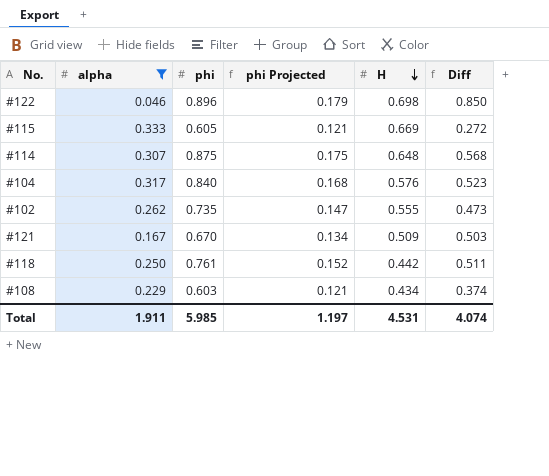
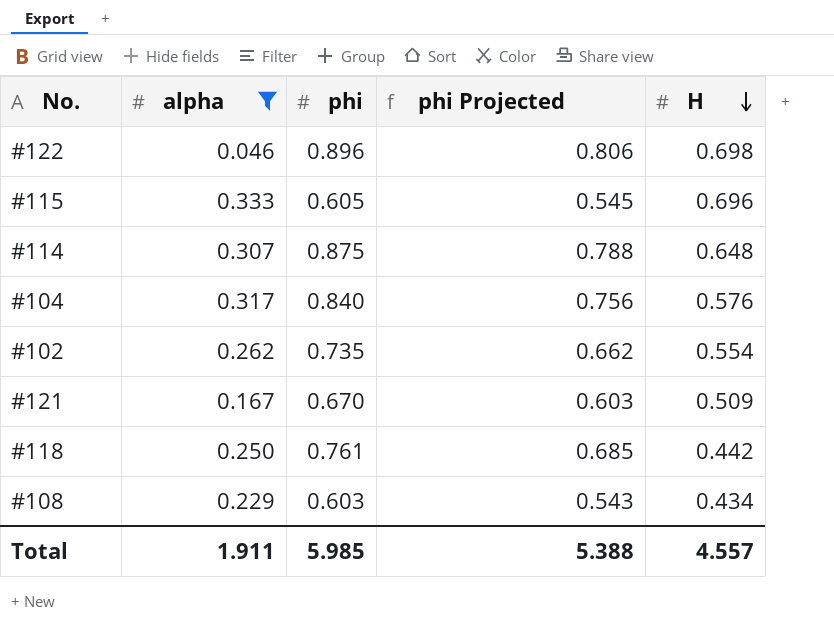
column Diff | formula: [phi] - [alpha] -> none
column phi Projected | formula: [phi] * 0.2 -> [phi] * 0.9
#115 | H: 0.669 -> 0.696
#102 | H: 0.555 -> 0.554
Total | phi Projected: 1.197 -> 5.388
Total | H: 4.531 -> 4.557

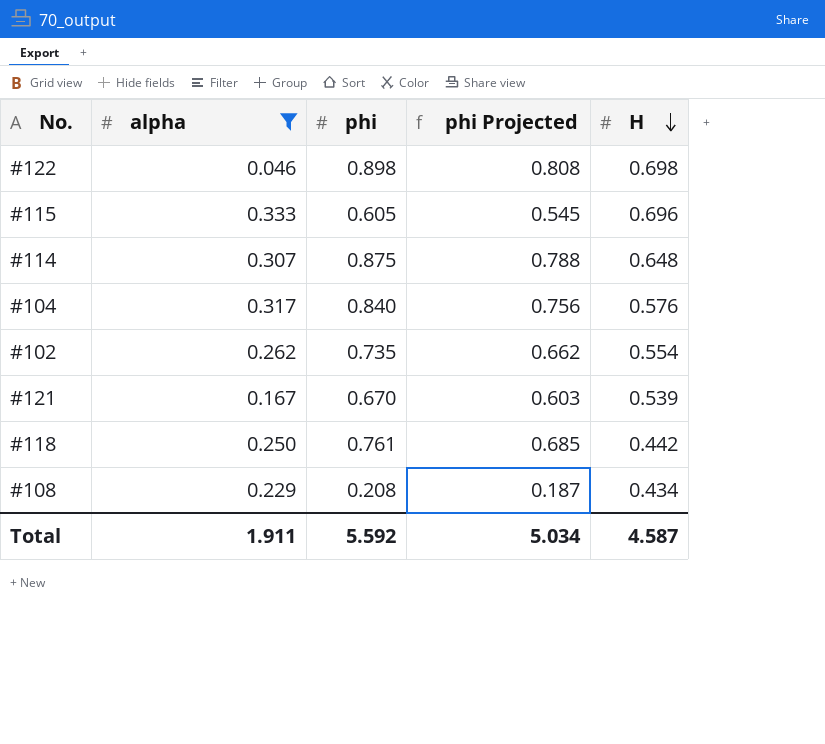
#122 | phi: 0.896 -> 0.898
#122 | phi Projected: 0.806 -> 0.808
#121 | H: 0.509 -> 0.539
#108 | phi: 0.603 -> 0.208
#108 | phi Projected: 0.543 -> 0.187
Total | phi: 5.985 -> 5.592
Total | phi Projected: 5.388 -> 5.034
Total | H: 4.557 -> 4.587

